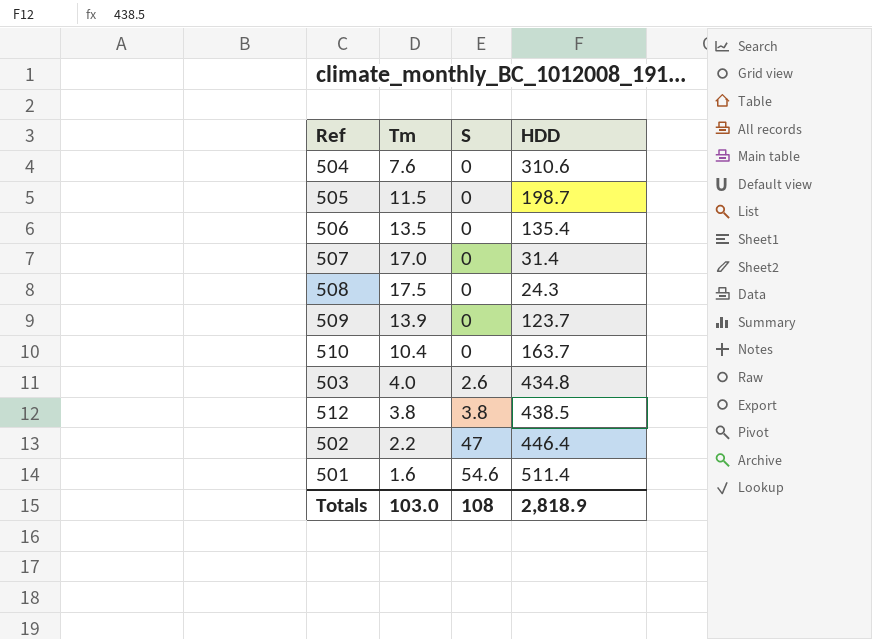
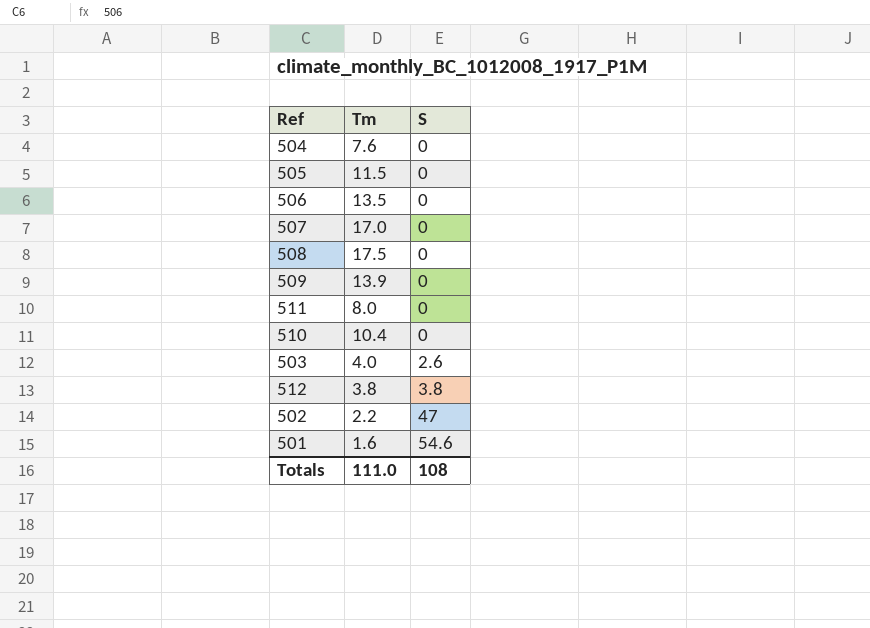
column HDD | position: 4 -> none
row 511: none -> 8.0 | 0
Totals | Tm: 103.0 -> 111.0

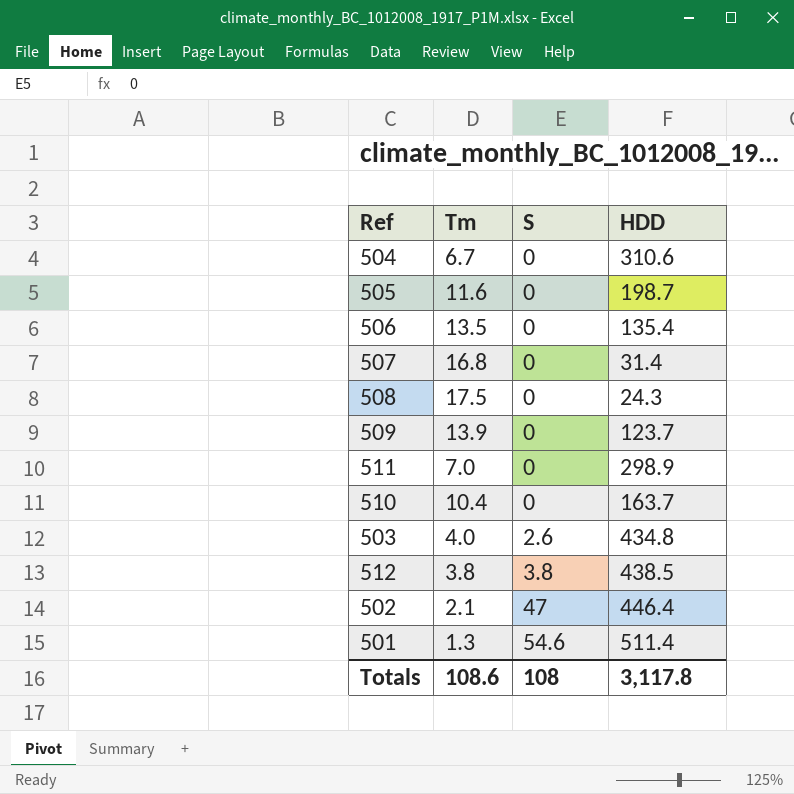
column HDD | position: none -> 4
504 | Tm: 7.6 -> 6.7
505 | Tm: 11.5 -> 11.6
507 | Tm: 17.0 -> 16.8
511 | Tm: 8.0 -> 7.0
502 | Tm: 2.2 -> 2.1
501 | Tm: 1.6 -> 1.3
Totals | Tm: 111.0 -> 108.6

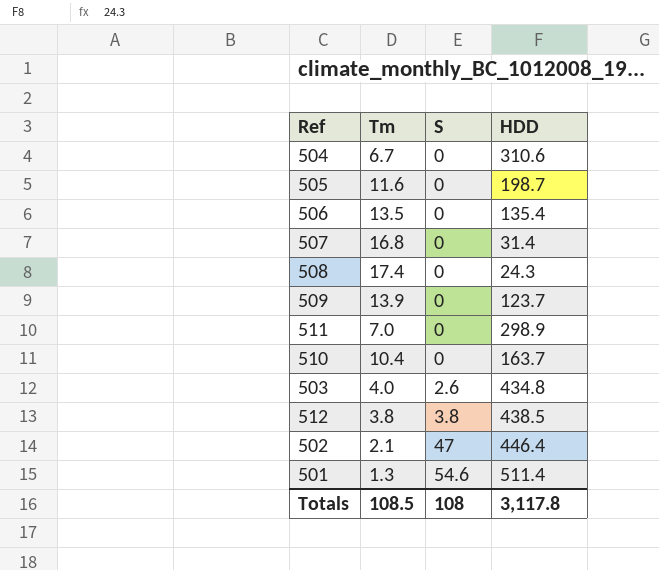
508 | Tm: 17.5 -> 17.4
Totals | Tm: 108.6 -> 108.5

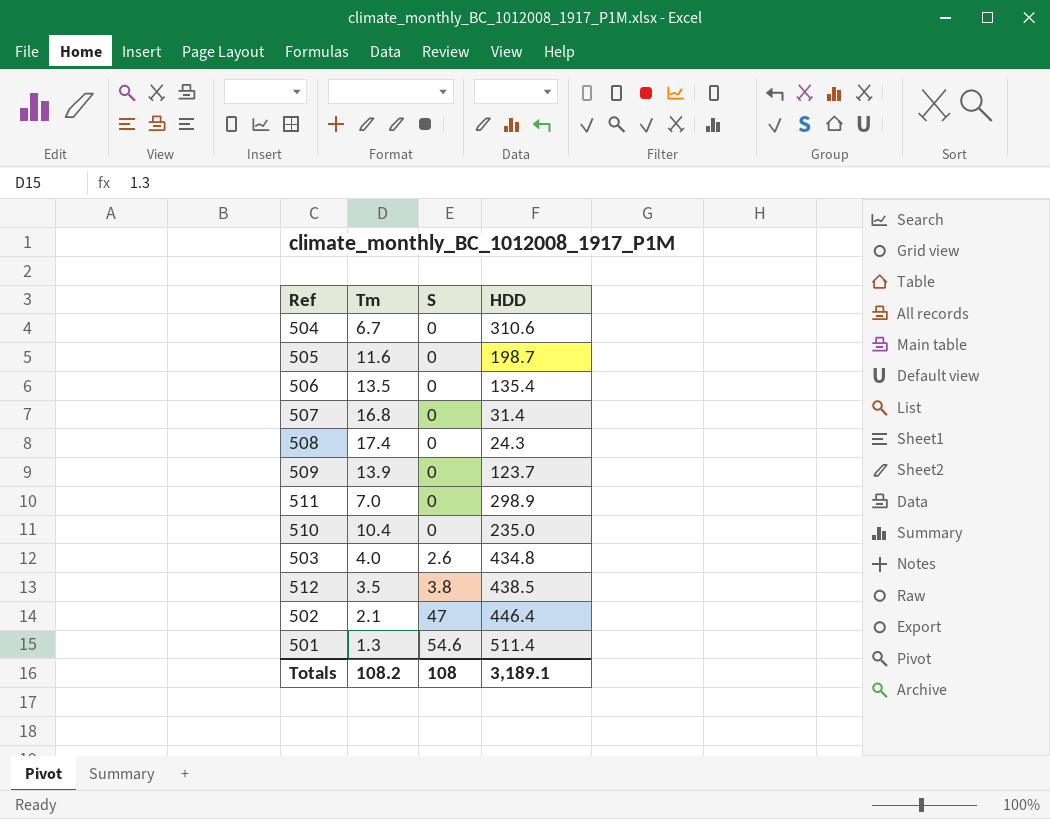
510 | HDD: 163.7 -> 235.0
512 | Tm: 3.8 -> 3.5
Totals | Tm: 108.5 -> 108.2
Totals | HDD: 3,117.8 -> 3,189.1

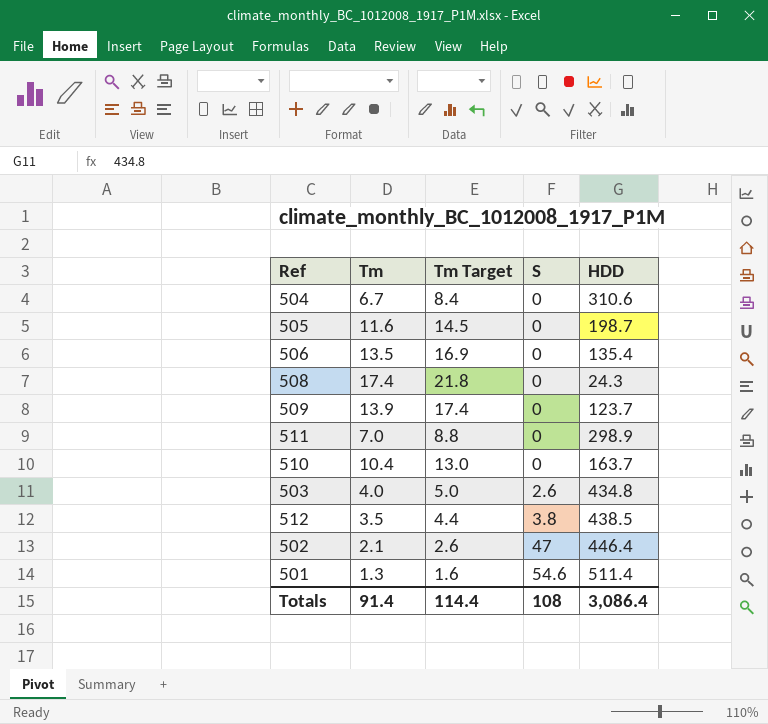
column Tm Target | formula: none -> [Tm] * 1.25
row 507: 16.8 | 0 | 31.4 -> none
510 | HDD: 235.0 -> 163.7
Totals | Tm: 108.2 -> 91.4
Totals | HDD: 3,189.1 -> 3,086.4

